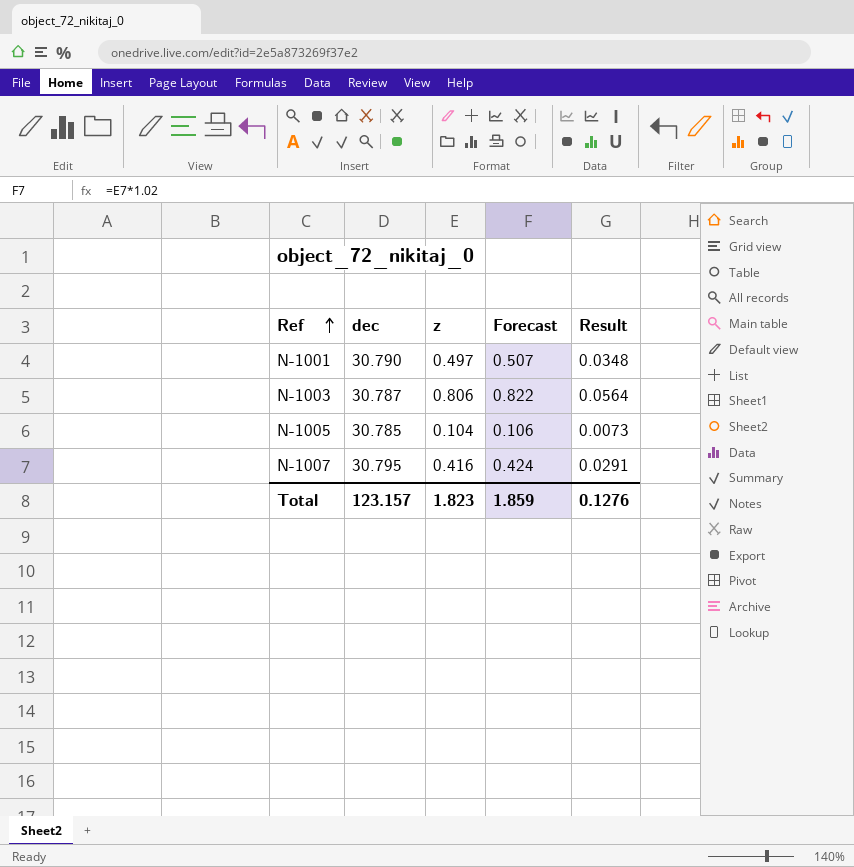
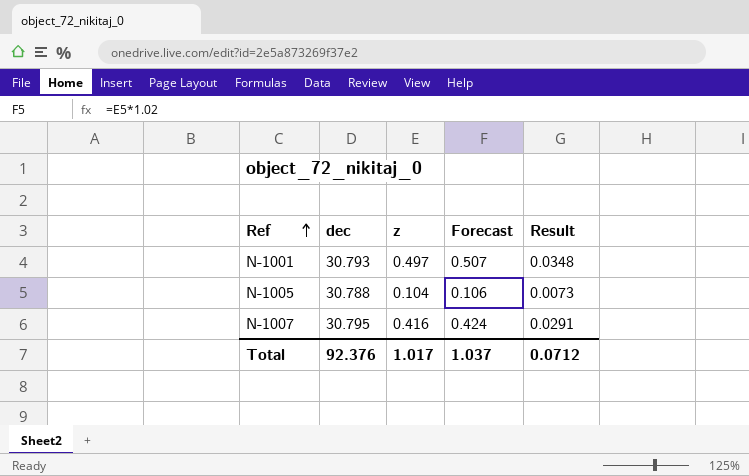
row N-1003: 30.787 | 0.806 | 0.822 | 0.0564 -> none
N-1001 | dec: 30.790 -> 30.793
N-1005 | dec: 30.785 -> 30.788
Total | dec: 123.157 -> 92.376
Total | z: 1.823 -> 1.017
Total | Forecast: 1.859 -> 1.037
Total | Result: 0.1276 -> 0.0712

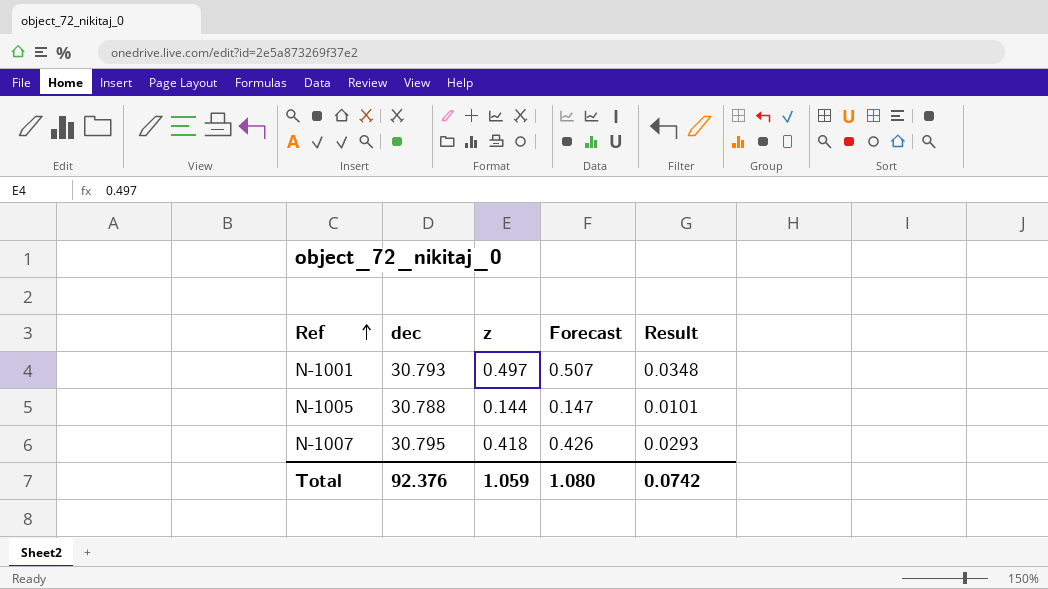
N-1005 | z: 0.104 -> 0.144
N-1005 | Forecast: 0.106 -> 0.147
N-1005 | Result: 0.0073 -> 0.0101
N-1007 | z: 0.416 -> 0.418
N-1007 | Forecast: 0.424 -> 0.426
N-1007 | Result: 0.0291 -> 0.0293
Total | z: 1.017 -> 1.059
Total | Forecast: 1.037 -> 1.080
Total | Result: 0.0712 -> 0.0742

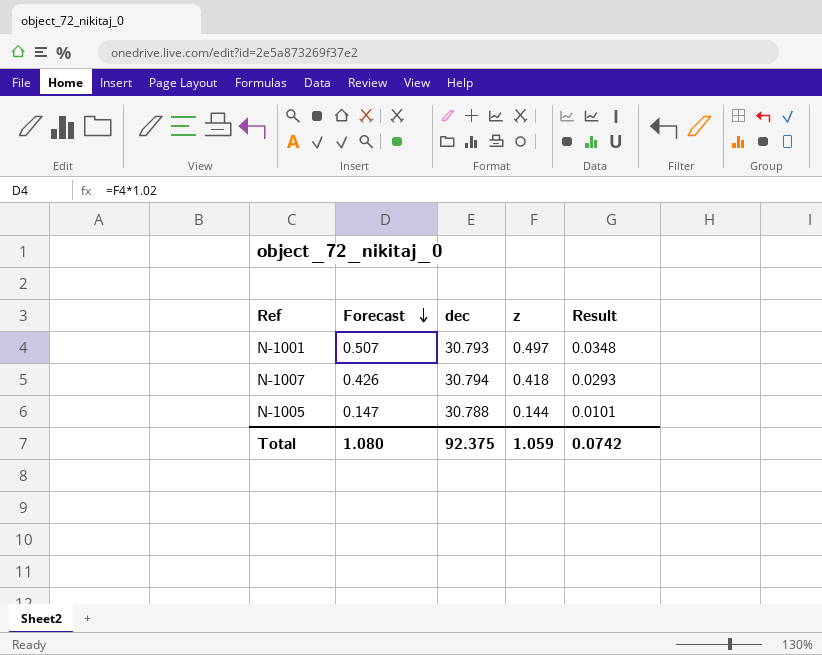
row order: Ref ascending -> Forecast descending
column Forecast | position: 4 -> 2
N-1007 | dec: 30.795 -> 30.794
Total | dec: 92.376 -> 92.375

